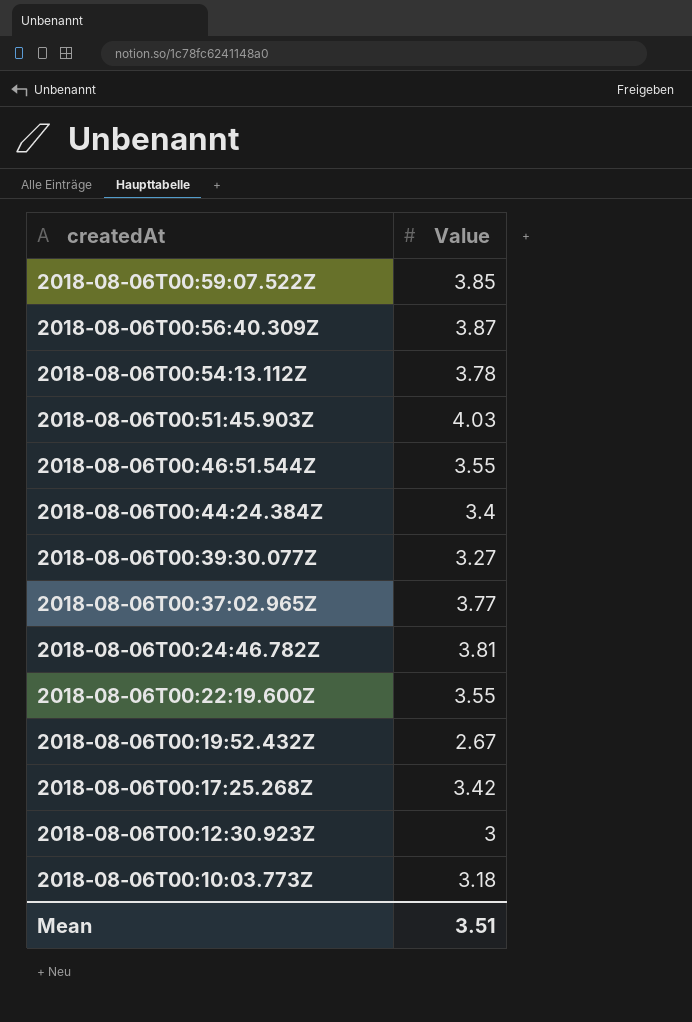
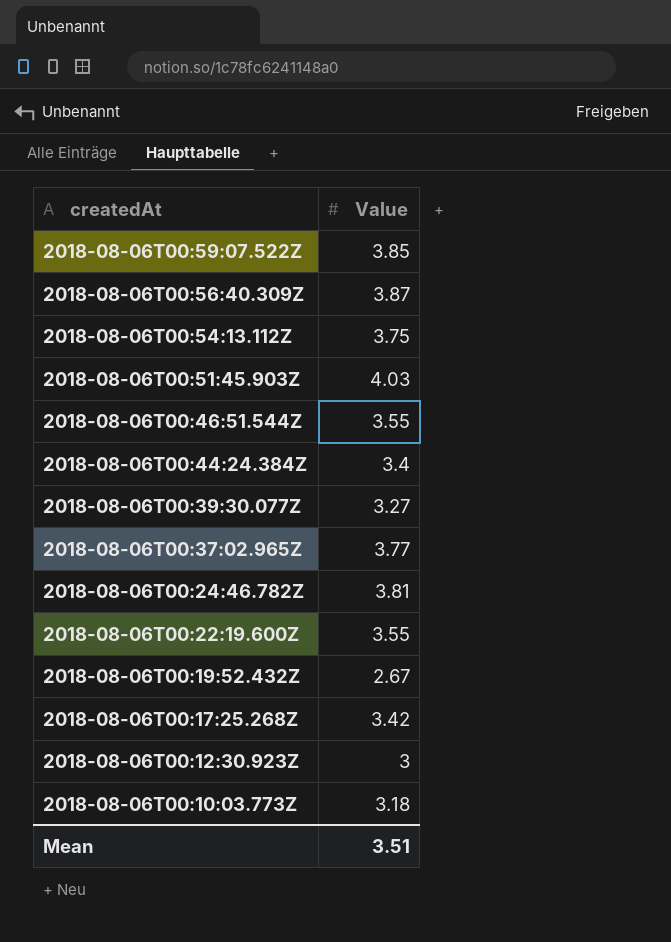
2018-08-06T00:54:13.112Z | Value: 3.78 -> 3.75

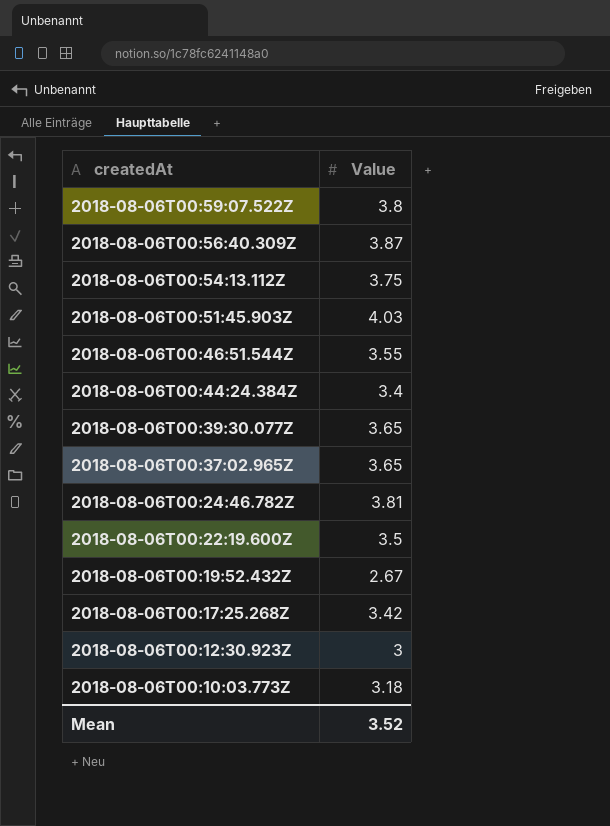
2018-08-06T00:59:07.522Z | Value: 3.85 -> 3.8
2018-08-06T00:39:30.077Z | Value: 3.27 -> 3.65
2018-08-06T00:37:02.965Z | Value: 3.77 -> 3.65
2018-08-06T00:22:19.600Z | Value: 3.55 -> 3.5
Mean | Value: 3.51 -> 3.52

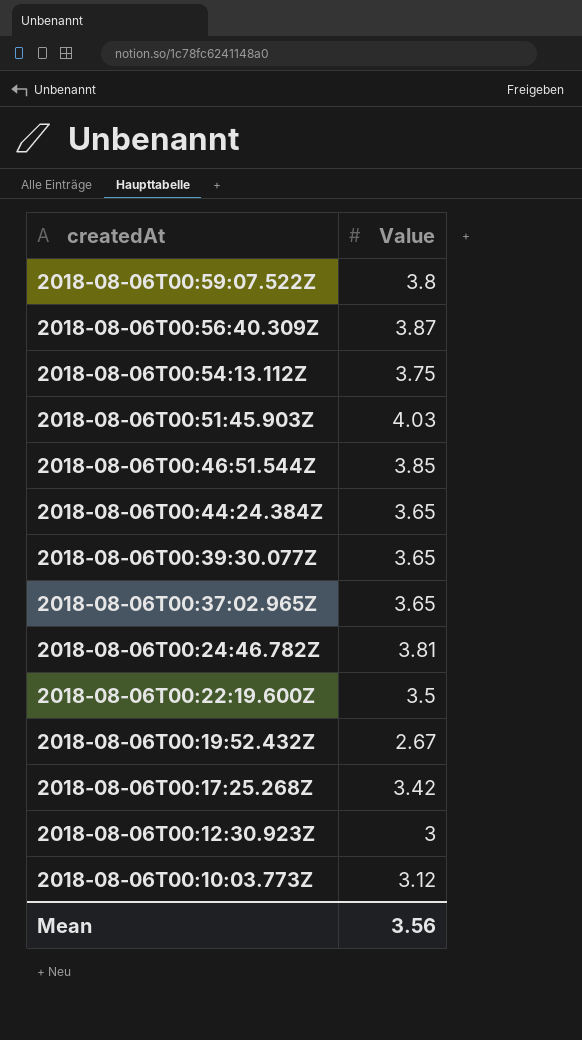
2018-08-06T00:46:51.544Z | Value: 3.55 -> 3.85
2018-08-06T00:44:24.384Z | Value: 3.4 -> 3.65
2018-08-06T00:10:03.773Z | Value: 3.18 -> 3.12
Mean | Value: 3.52 -> 3.56

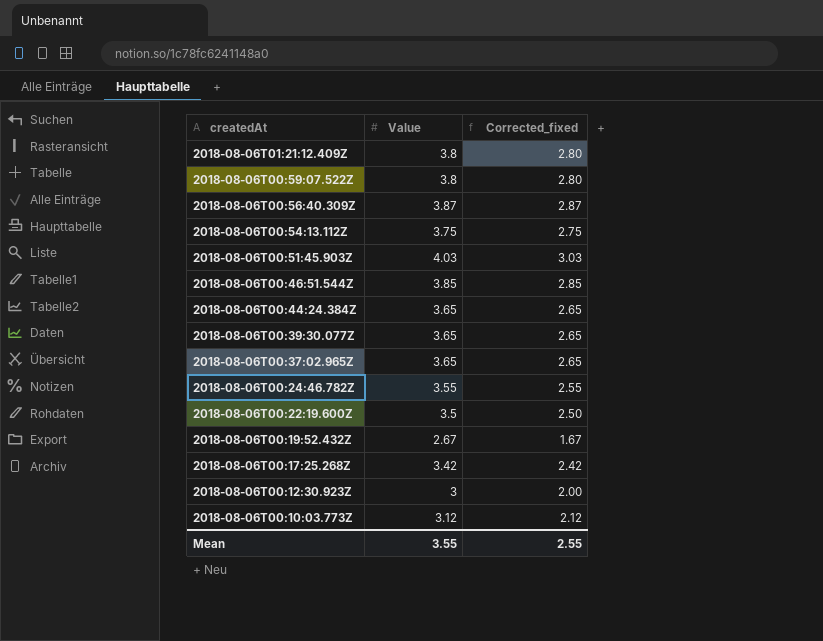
column Corrected_fixed | formula: none -> [Value] - 1
row 2018-08-06T01:21:12.409Z: none -> 3.8 | 2.80
2018-08-06T00:24:46.782Z | Value: 3.81 -> 3.55
Mean | Value: 3.56 -> 3.55

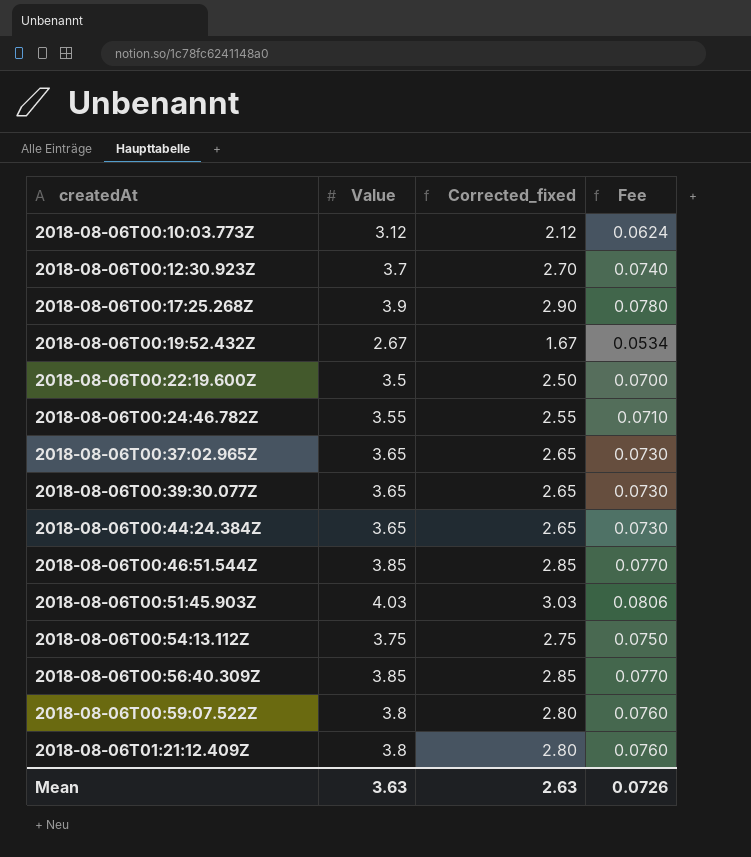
row order: createdAt descending -> createdAt ascending
column Fee | formula: none -> [Value] * 0.02
2018-08-06T00:12:30.923Z | Value: 3 -> 3.7
2018-08-06T00:12:30.923Z | Corrected_fixed: 2.00 -> 2.70
2018-08-06T00:17:25.268Z | Value: 3.42 -> 3.9
2018-08-06T00:17:25.268Z | Corrected_fixed: 2.42 -> 2.90
2018-08-06T00:56:40.309Z | Value: 3.87 -> 3.85
2018-08-06T00:56:40.309Z | Corrected_fixed: 2.87 -> 2.85
Mean | Value: 3.55 -> 3.63
Mean | Corrected_fixed: 2.55 -> 2.63

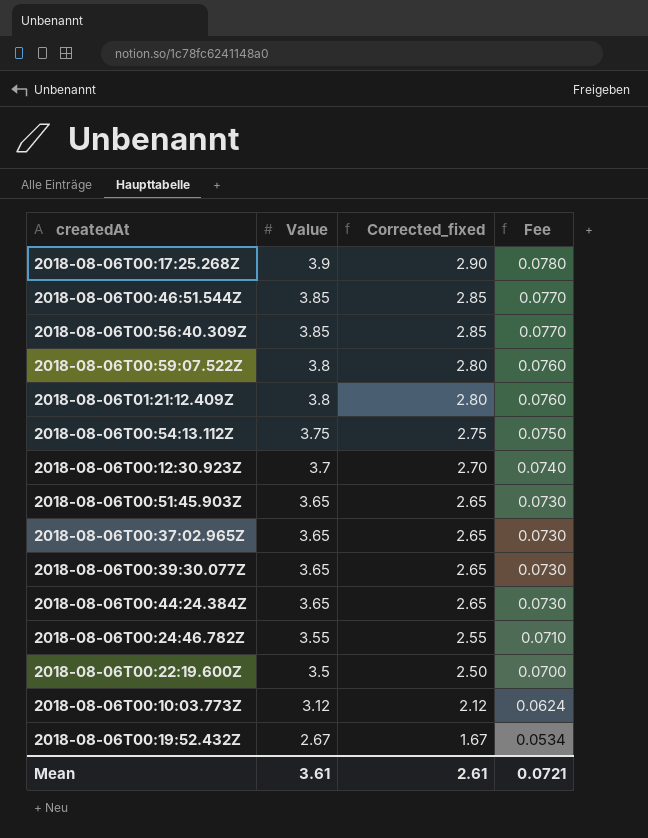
row order: createdAt ascending -> Value descending
2018-08-06T00:51:45.903Z | Value: 4.03 -> 3.65
2018-08-06T00:51:45.903Z | Corrected_fixed: 3.03 -> 2.65
2018-08-06T00:51:45.903Z | Fee: 0.0806 -> 0.0730
Mean | Value: 3.63 -> 3.61
Mean | Corrected_fixed: 2.63 -> 2.61
Mean | Fee: 0.0726 -> 0.0721

